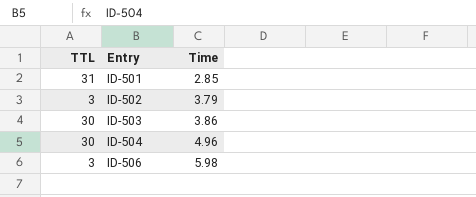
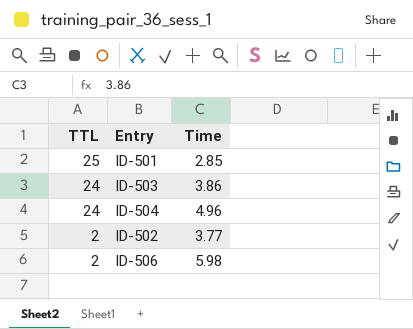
row order: Entry ascending -> TTL descending
ID-501 | TTL: 31 -> 25
ID-503 | TTL: 30 -> 24
ID-504 | TTL: 30 -> 24
ID-502 | TTL: 3 -> 2
ID-502 | Time: 3.79 -> 3.77
ID-506 | TTL: 3 -> 2

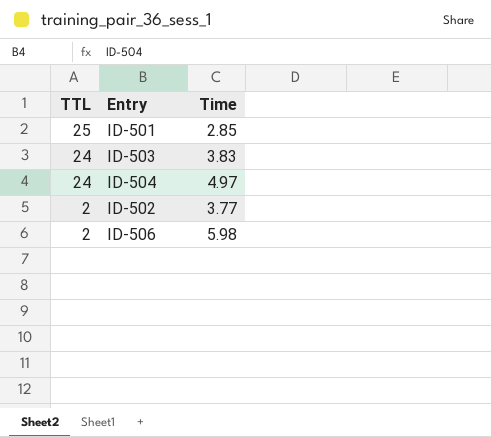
ID-503 | Time: 3.86 -> 3.83
ID-504 | Time: 4.96 -> 4.97

